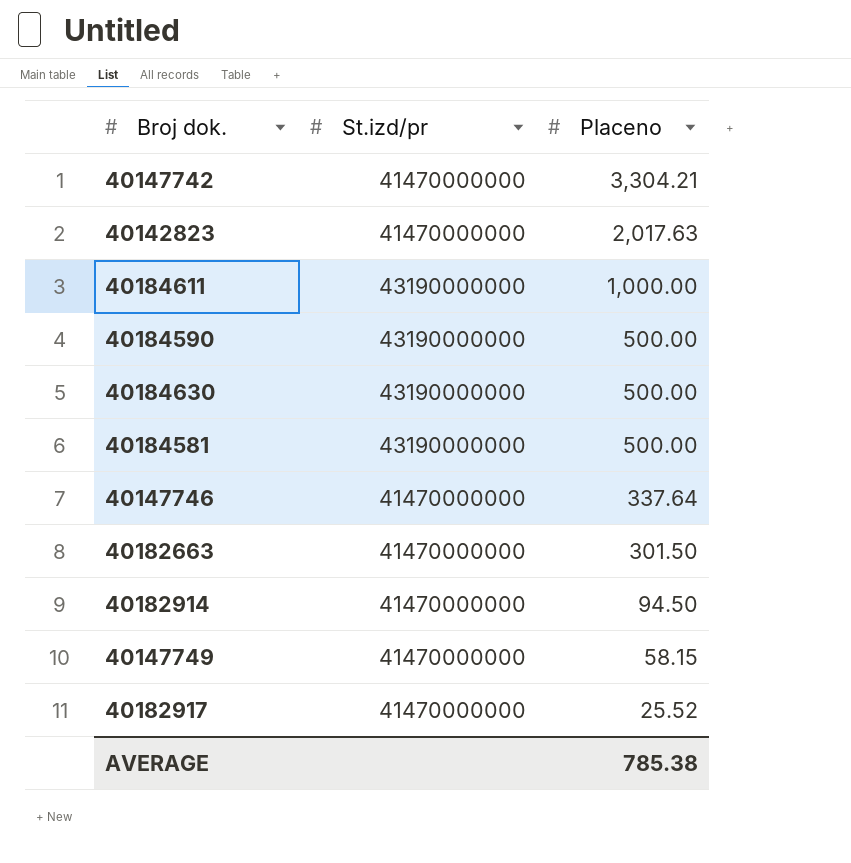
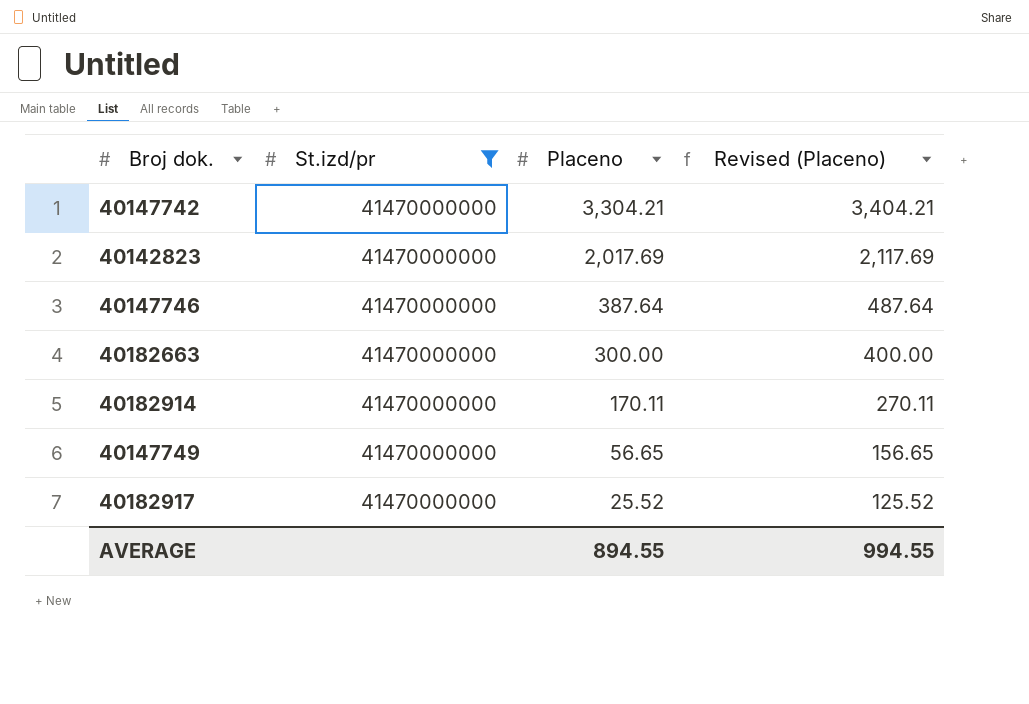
filter: none -> St.izd/pr = 41470000000
column Revised (Placeno) | formula: none -> [Placeno] + 100
40142823 | Placeno: 2,017.63 -> 2,017.69
40147746 | Placeno: 337.64 -> 387.64
40182663 | Placeno: 301.50 -> 300.00
40182914 | Placeno: 94.50 -> 170.11
40147749 | Placeno: 58.15 -> 56.65
AVERAGE | Placeno: 785.38 -> 894.55

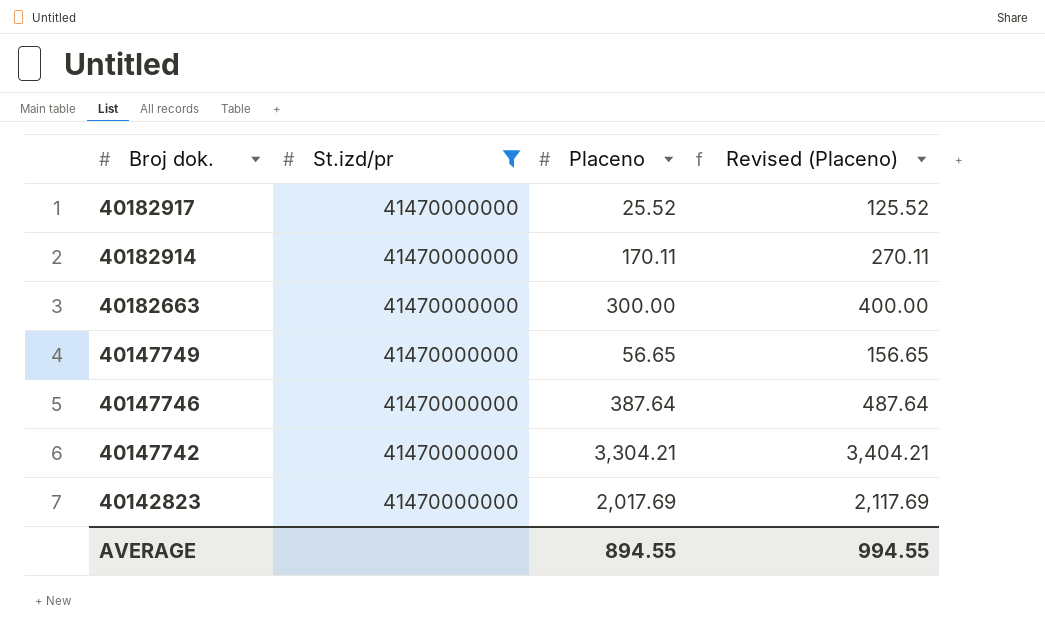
row order: Placeno descending -> Broj dok. descending

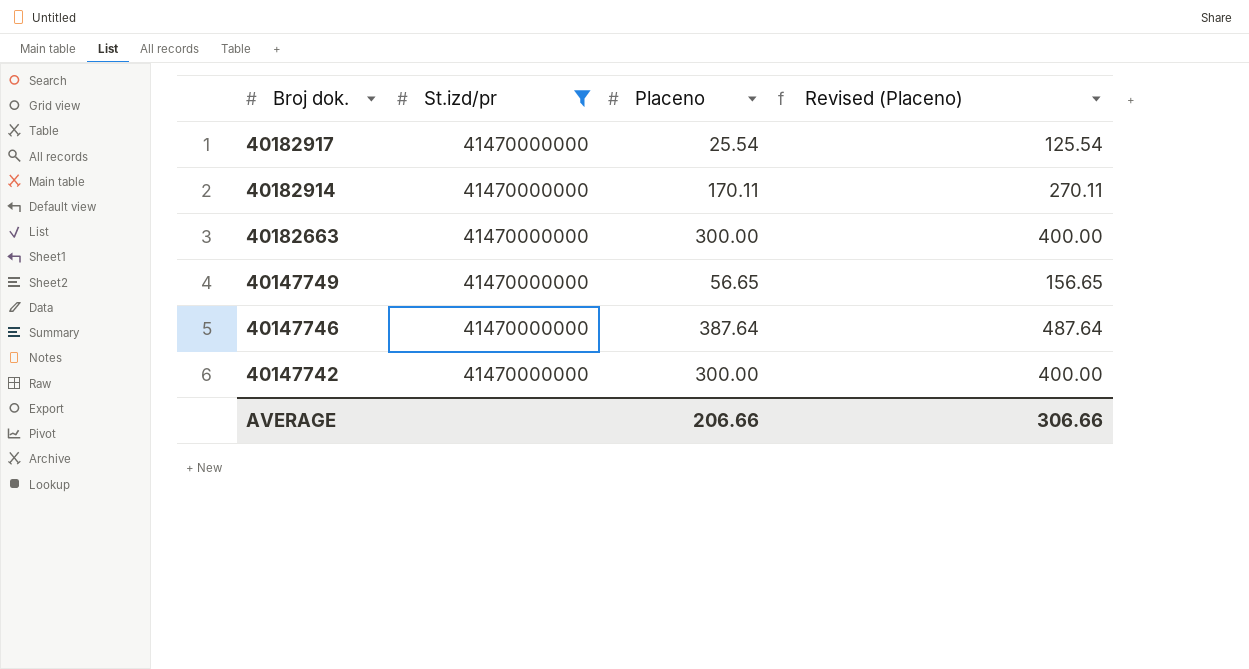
row 40142823: 41470000000 | 2,017.69 | 2,117.69 -> none
40182917 | Placeno: 25.52 -> 25.54
40182917 | Revised (Placeno): 125.52 -> 125.54
40147742 | Placeno: 3,304.21 -> 300.00
40147742 | Revised (Placeno): 3,404.21 -> 400.00
AVERAGE | Placeno: 894.55 -> 206.66
AVERAGE | Revised (Placeno): 994.55 -> 306.66

